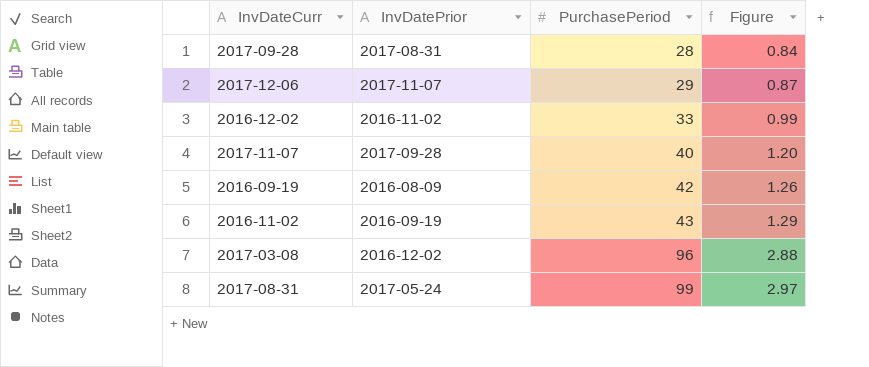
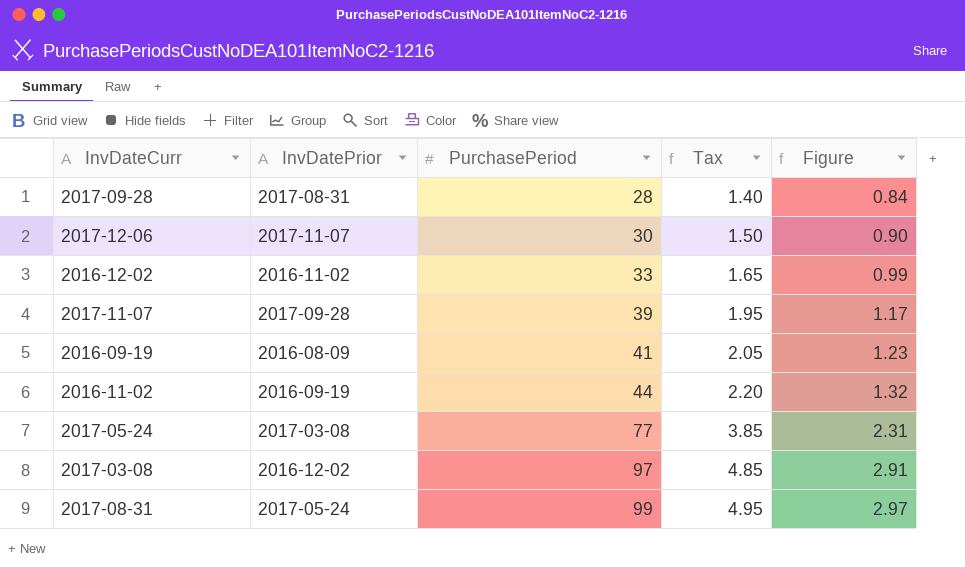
column Tax | formula: none -> [PurchasePeriod] * 0.05
2017-12-06 | PurchasePeriod: 29 -> 30
2017-12-06 | Figure: 0.87 -> 0.90
2017-11-07 | PurchasePeriod: 40 -> 39
2017-11-07 | Figure: 1.20 -> 1.17
2016-09-19 | PurchasePeriod: 42 -> 41
2016-09-19 | Figure: 1.26 -> 1.23
2016-11-02 | PurchasePeriod: 43 -> 44
2016-11-02 | Figure: 1.29 -> 1.32
row 2017-05-24: none -> 2017-03-08 | 77 | 3.85 | 2.31
2017-03-08 | PurchasePeriod: 96 -> 97
2017-03-08 | Figure: 2.88 -> 2.91

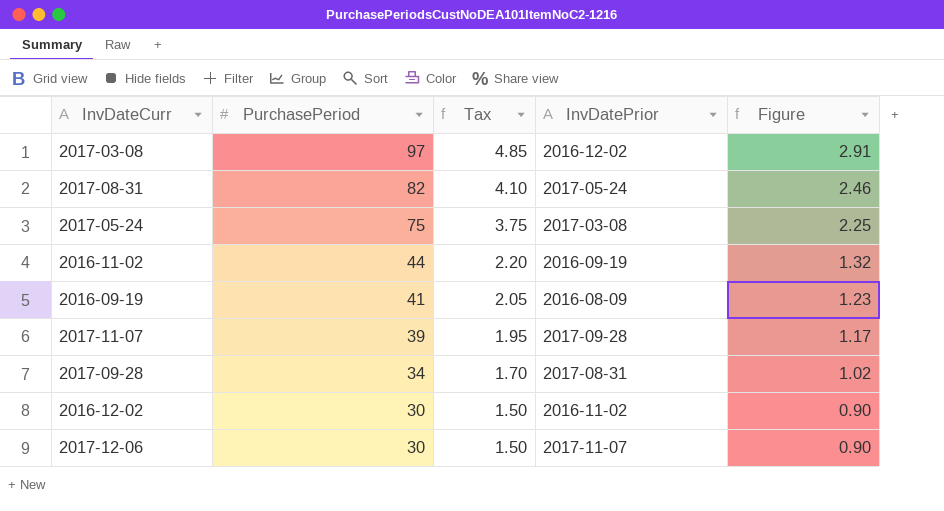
row order: PurchasePeriod ascending -> PurchasePeriod descending
column InvDatePrior | position: 2 -> 4
2017-08-31 | PurchasePeriod: 99 -> 82
2017-08-31 | Tax: 4.95 -> 4.10
2017-08-31 | Figure: 2.97 -> 2.46
2017-05-24 | PurchasePeriod: 77 -> 75
2017-05-24 | Tax: 3.85 -> 3.75
2017-05-24 | Figure: 2.31 -> 2.25
2017-09-28 | PurchasePeriod: 28 -> 34
2017-09-28 | Tax: 1.40 -> 1.70
2017-09-28 | Figure: 0.84 -> 1.02
2016-12-02 | PurchasePeriod: 33 -> 30
2016-12-02 | Tax: 1.65 -> 1.50
2016-12-02 | Figure: 0.99 -> 0.90

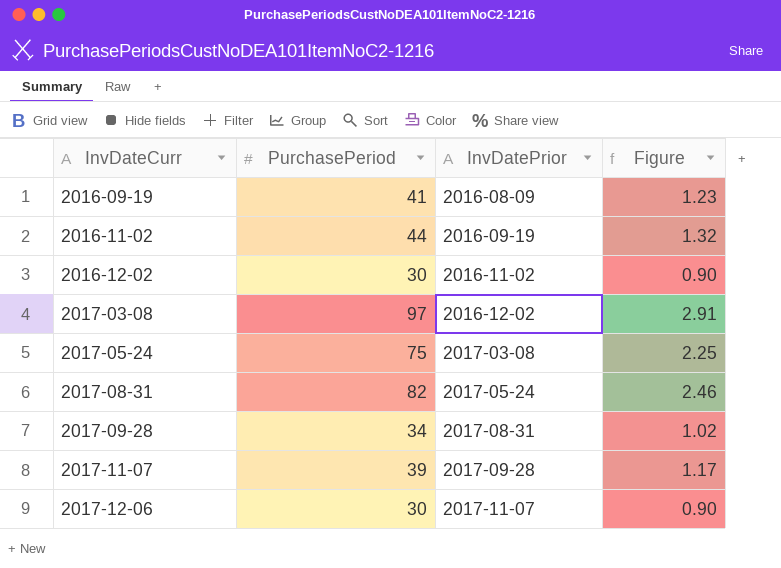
row order: PurchasePeriod descending -> InvDateCurr ascending
column Tax | formula: [PurchasePeriod] * 0.05 -> none

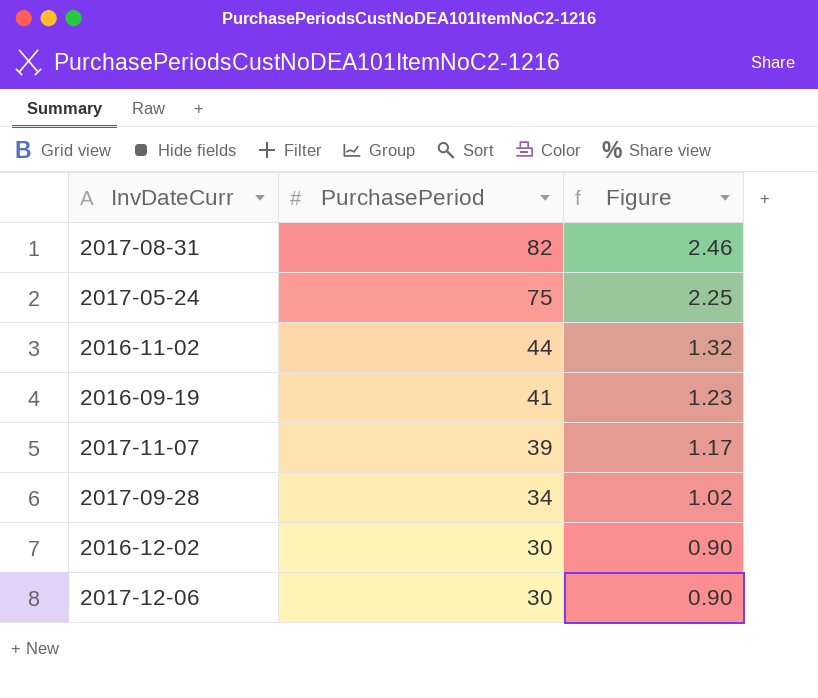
row order: InvDateCurr ascending -> PurchasePeriod descending
column InvDatePrior | position: 3 -> none
row 2017-03-08: 97 | 2016-12-02 | 2.91 -> none

